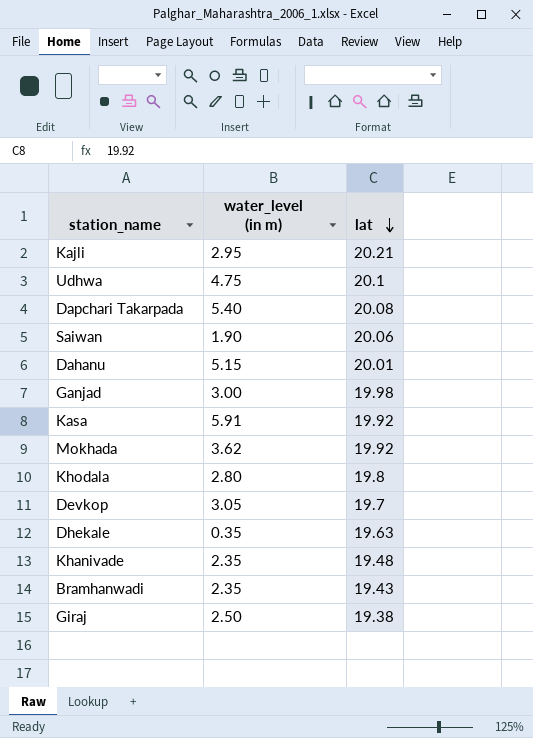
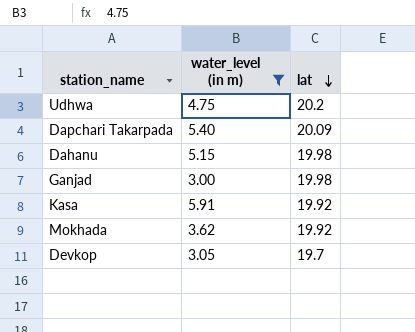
filter: none -> water_level (in m) >= 3.00
Udhwa | lat: 20.1 -> 20.2
Dapchari Takarpada | lat: 20.08 -> 20.09
Dahanu | lat: 20.01 -> 19.98

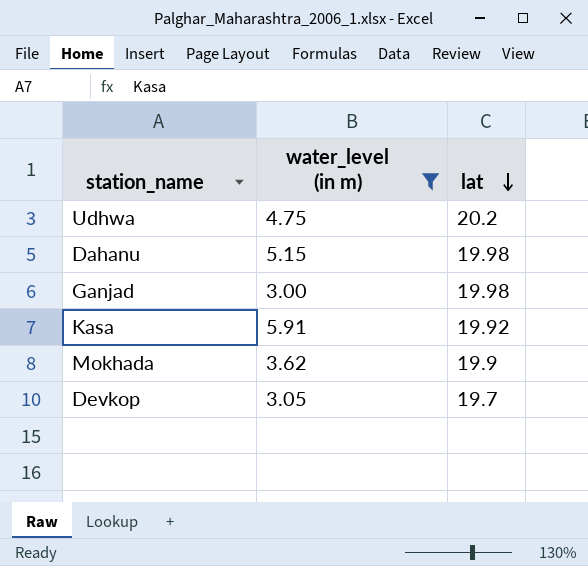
row Dapchari Takarpada: 5.40 | 20.09 -> none
Mokhada | lat: 19.92 -> 19.9

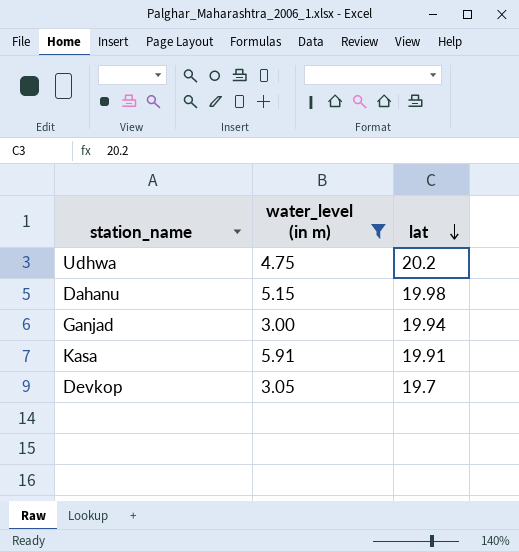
row Mokhada: 3.62 | 19.9 -> none
Ganjad | lat: 19.98 -> 19.94
Kasa | lat: 19.92 -> 19.91

